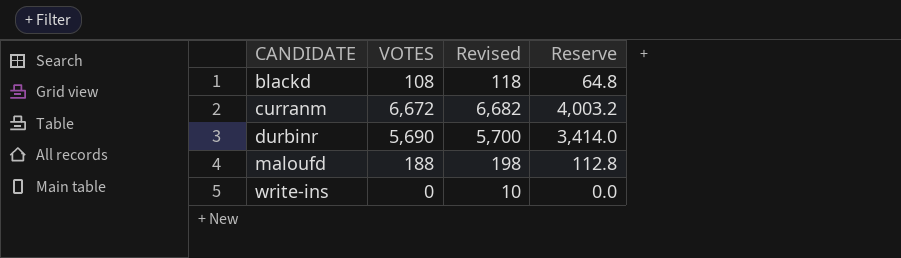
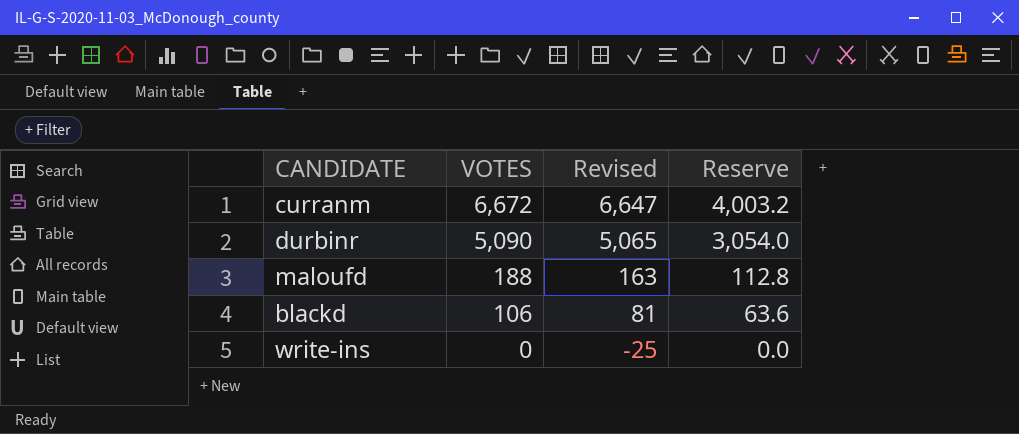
row order: CANDIDATE ascending -> VOTES descending
column Revised | formula: [VOTES] + 10 -> [VOTES] - 25
durbinr | VOTES: 5,690 -> 5,090
durbinr | Reserve: 3,414.0 -> 3,054.0
blackd | VOTES: 108 -> 106
blackd | Reserve: 64.8 -> 63.6

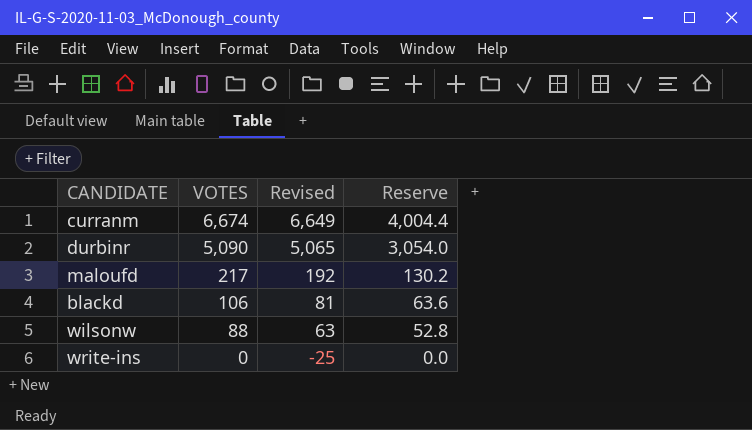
curranm | VOTES: 6,672 -> 6,674
curranm | Revised: 6,647 -> 6,649
curranm | Reserve: 4,003.2 -> 4,004.4
maloufd | VOTES: 188 -> 217
maloufd | Revised: 163 -> 192
maloufd | Reserve: 112.8 -> 130.2
row wilsonw: none -> 88 | 63 | 52.8

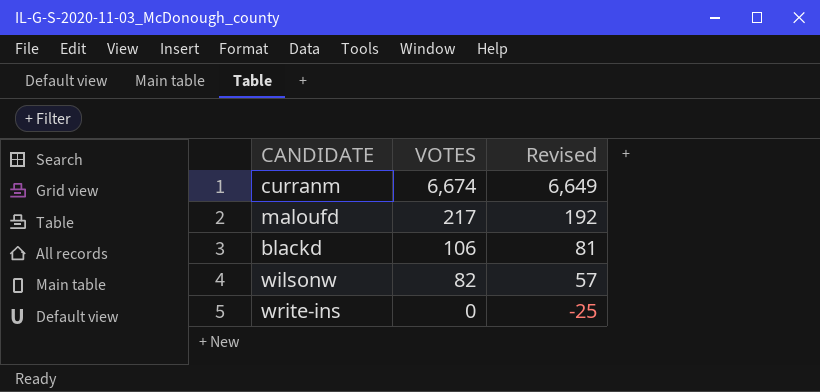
column Reserve | formula: [VOTES] * 0.6 -> none
row durbinr: 5,090 | 5,065 | 3,054.0 -> none
wilsonw | VOTES: 88 -> 82
wilsonw | Revised: 63 -> 57

